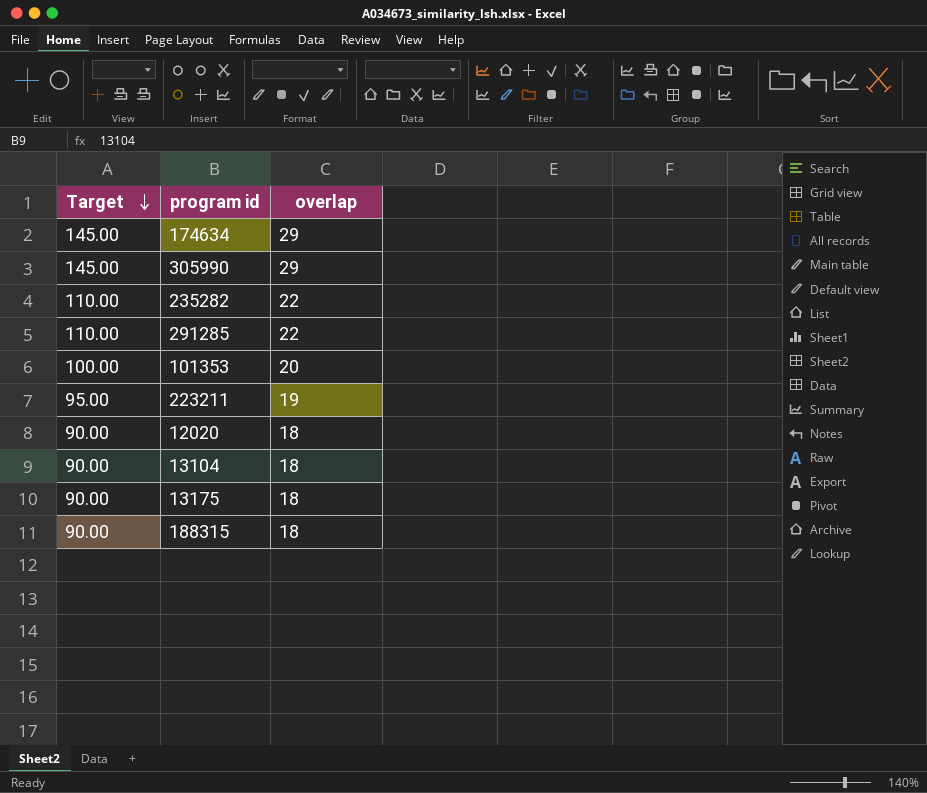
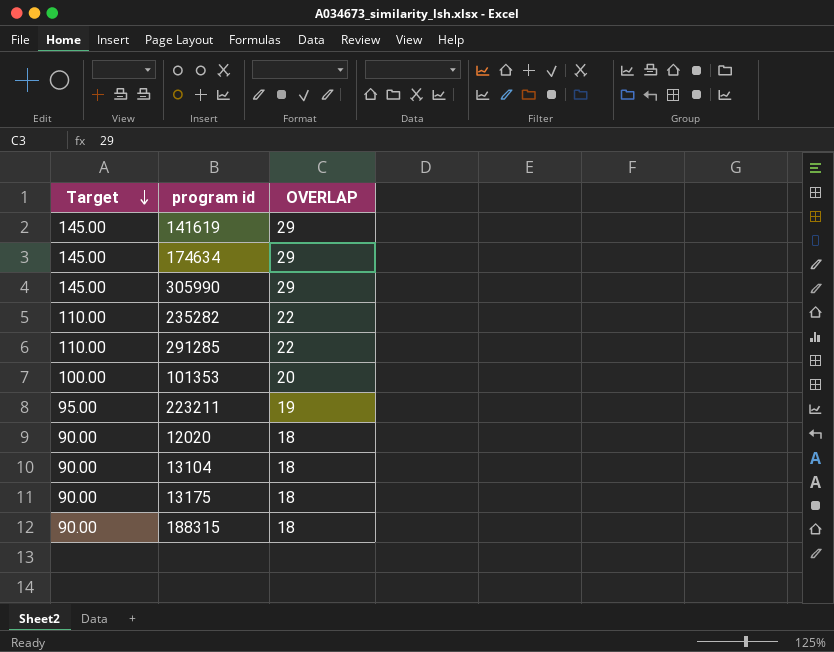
column name: overlap -> OVERLAP
row 141619: none -> 145.00 | 29

